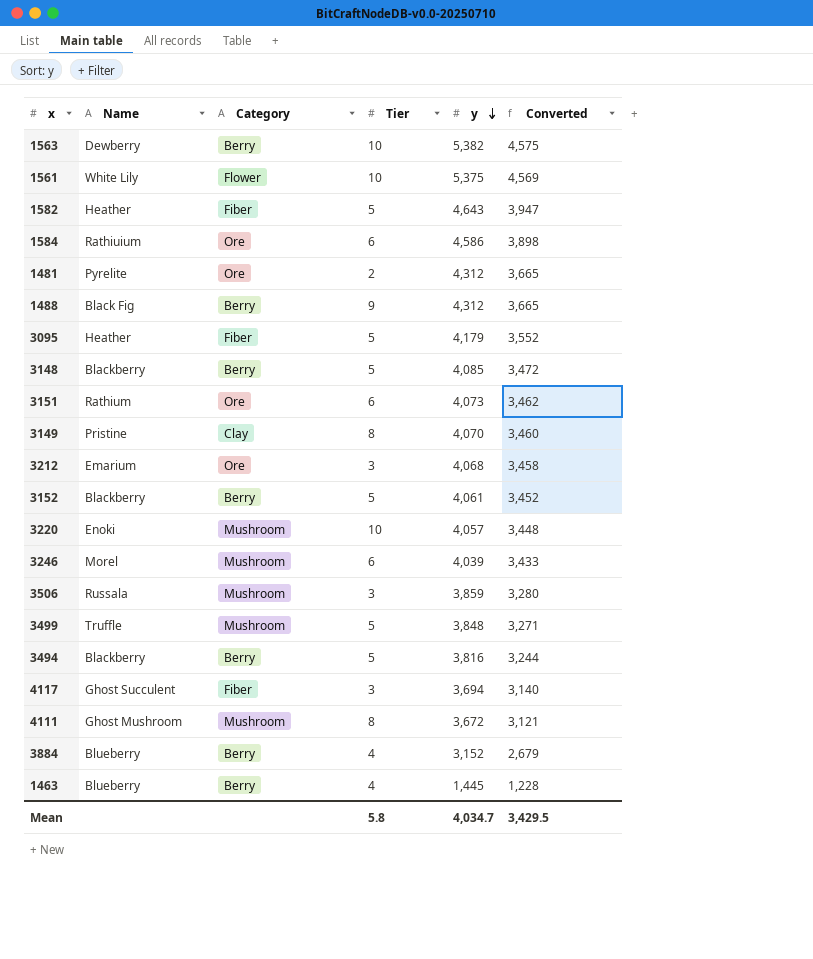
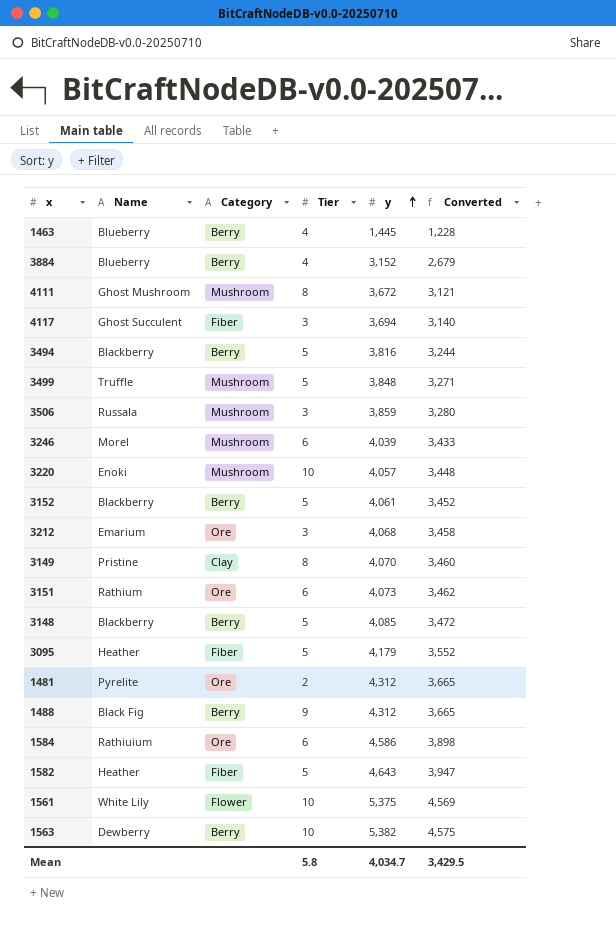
row order: y descending -> y ascending

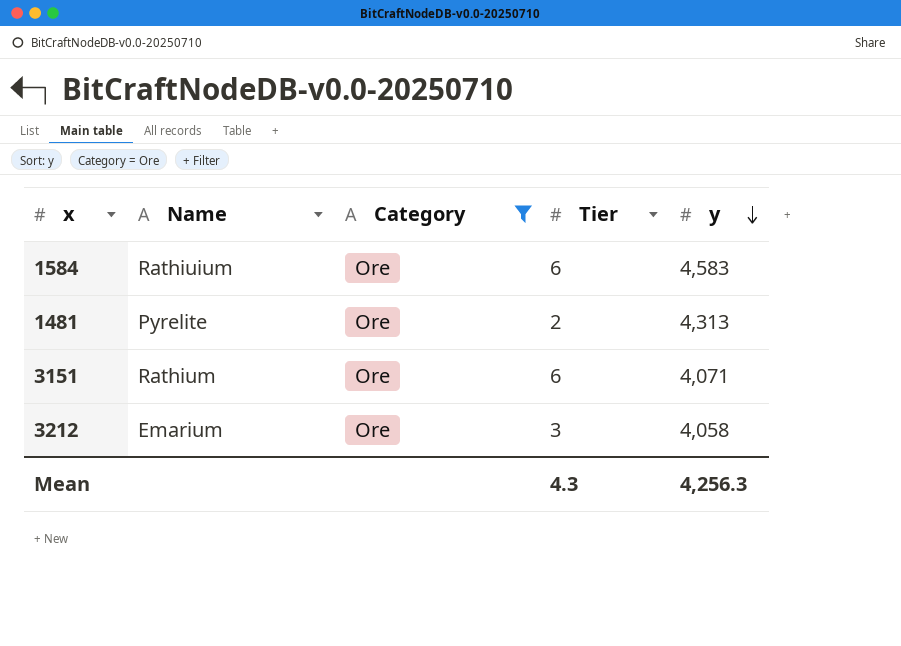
filter: none -> Category = Ore
row order: y ascending -> y descending
column Converted | formula: [y] * 0.85 -> none
1584 | y: 4,586 -> 4,583
1481 | y: 4,312 -> 4,313
3151 | y: 4,073 -> 4,071
3212 | y: 4,068 -> 4,058
Mean | Tier: 5.8 -> 4.3
Mean | y: 4,034.7 -> 4,256.3

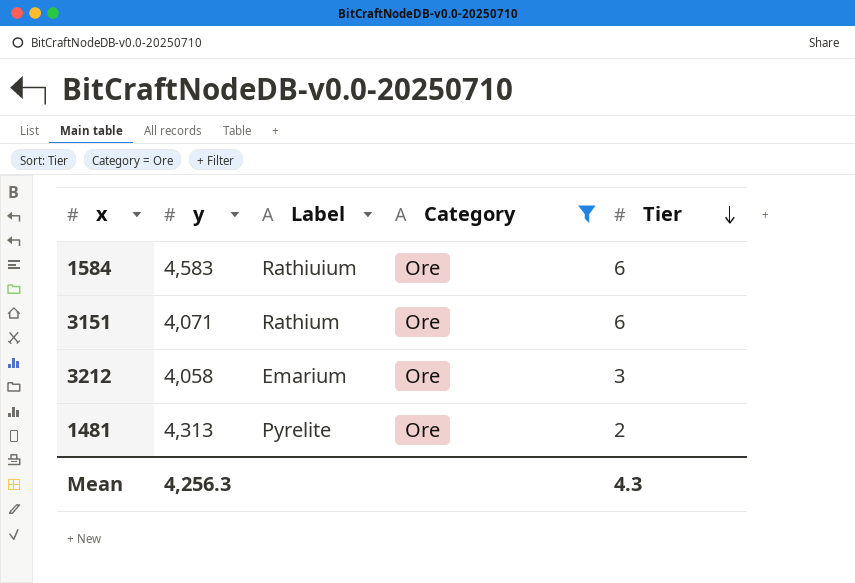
row order: y descending -> Tier descending
column y | position: 5 -> 2
column name: Name -> Label

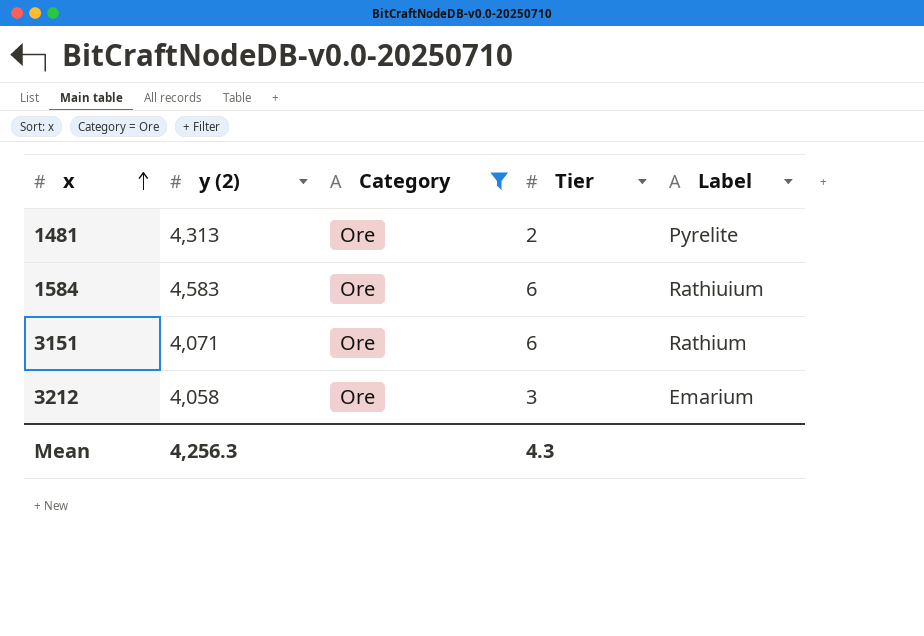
row order: Tier descending -> x ascending
column name: y -> y (2)
column Label | position: 3 -> 5

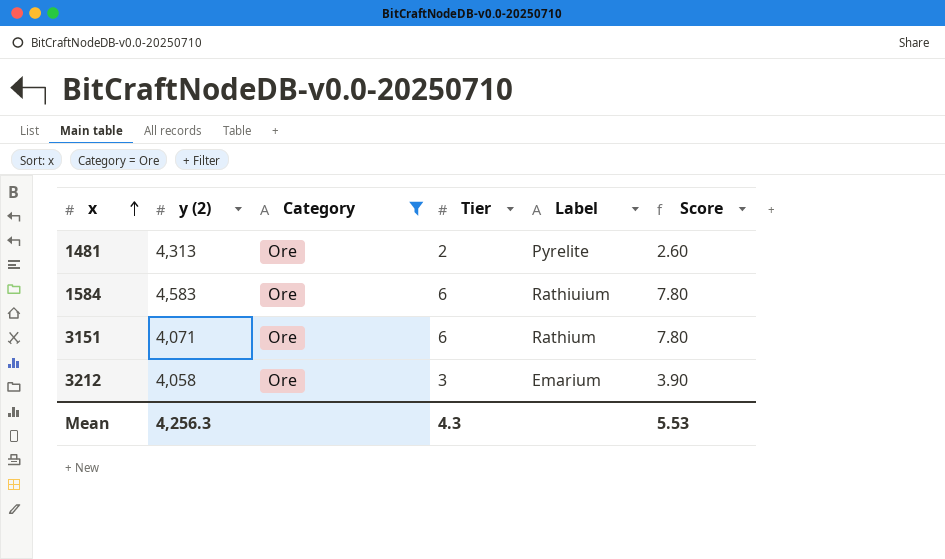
column Score | formula: none -> [Tier] * 1.3

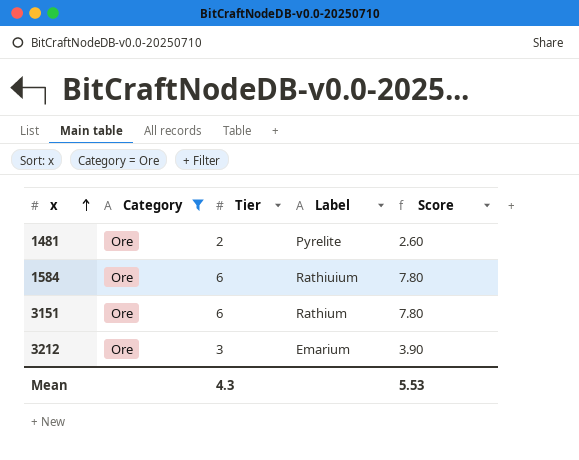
column y (2) | position: 2 -> none

